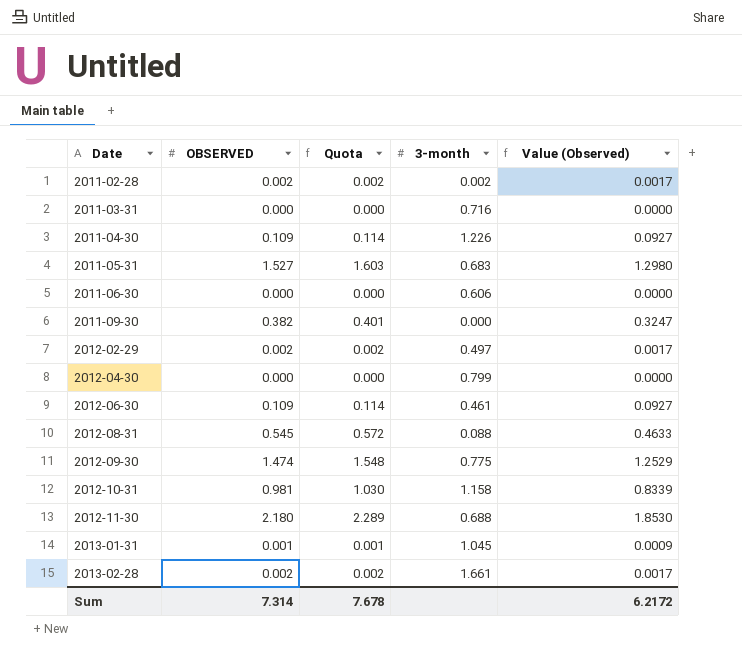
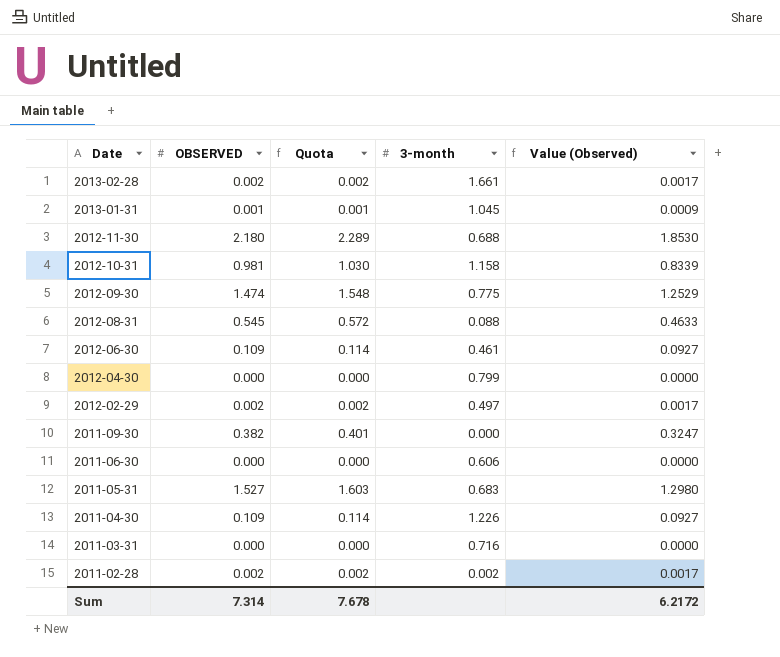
row order: Date ascending -> Date descending

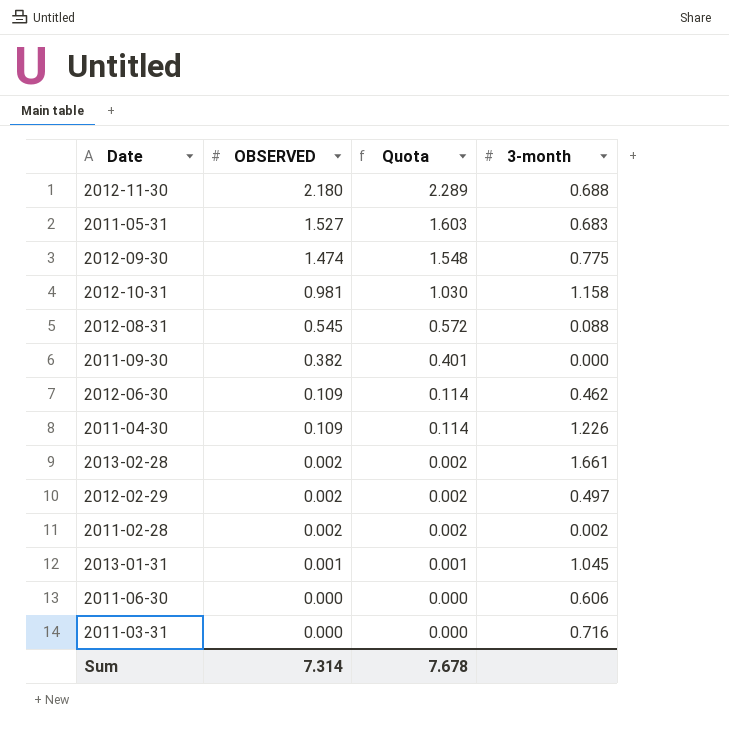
row order: Date descending -> OBSERVED descending
column Value (Observed) | formula: [OBSERVED] * 0.85 -> none
row 2012-04-30: 0.000 | 0.000 | 0.799 | 0.0000 -> none
2012-06-30 | 3-month: 0.461 -> 0.462

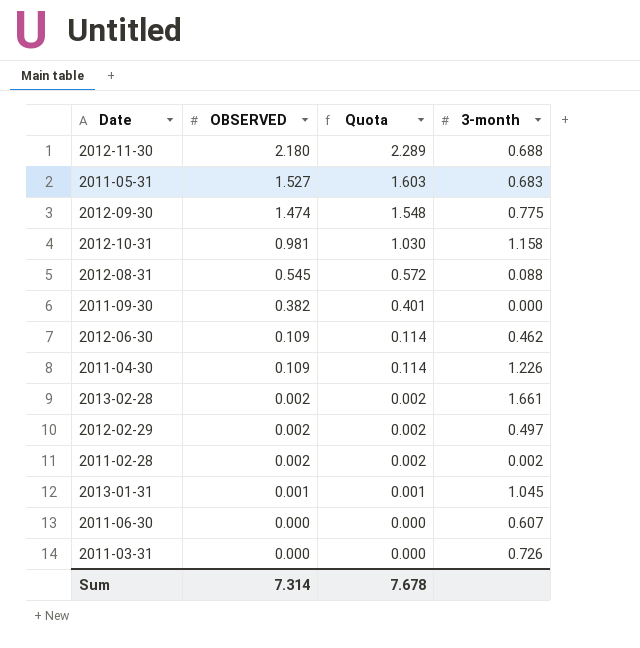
2011-06-30 | 3-month: 0.606 -> 0.607
2011-03-31 | 3-month: 0.716 -> 0.726

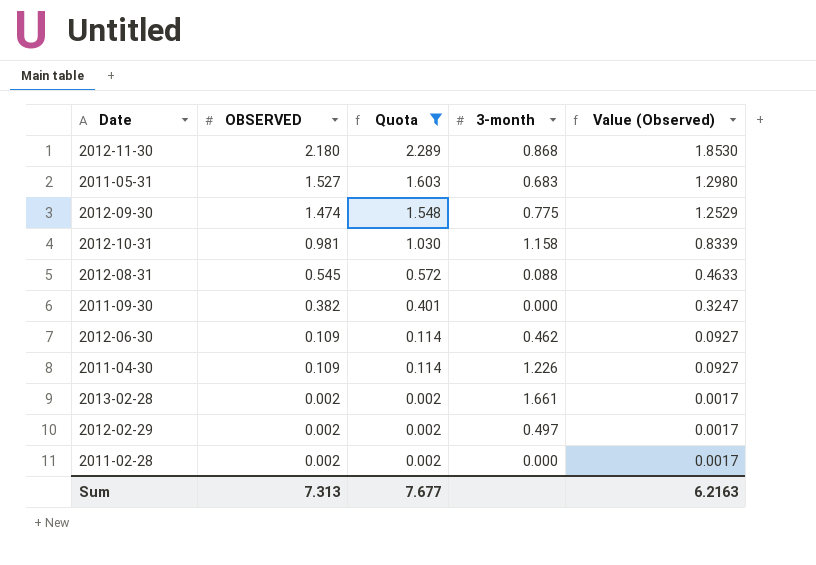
filter: none -> Quota >= 0.002
column Value (Observed) | formula: none -> [OBSERVED] * 0.85
2012-11-30 | 3-month: 0.688 -> 0.868
2011-02-28 | 3-month: 0.002 -> 0.000
Sum | OBSERVED: 7.314 -> 7.313
Sum | Quota: 7.678 -> 7.677

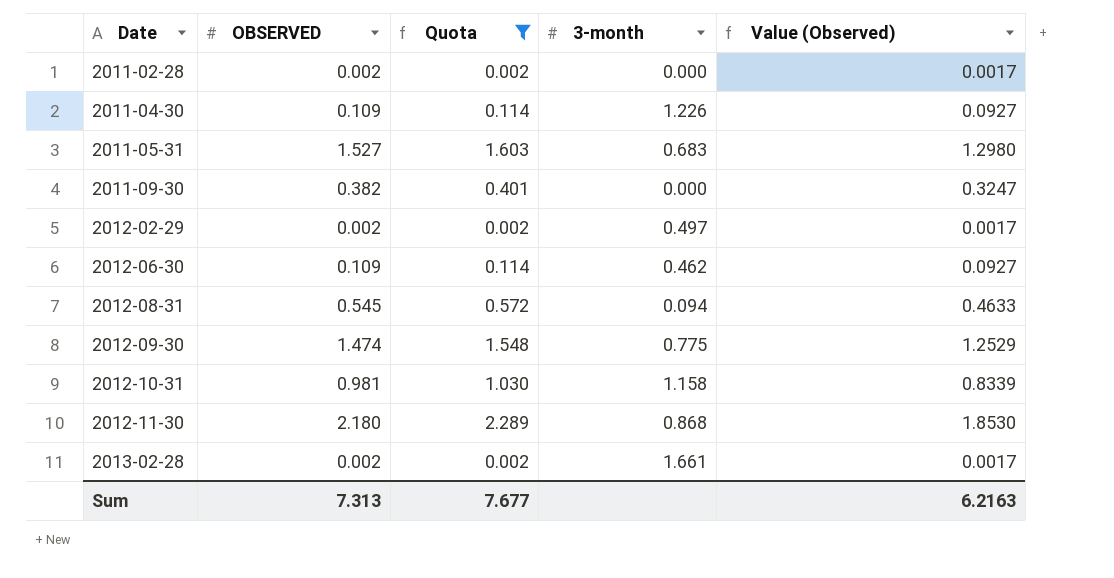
row order: OBSERVED descending -> Date ascending
2012-08-31 | 3-month: 0.088 -> 0.094

